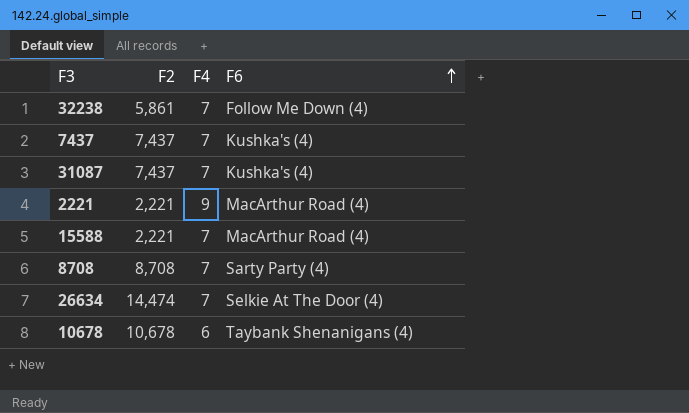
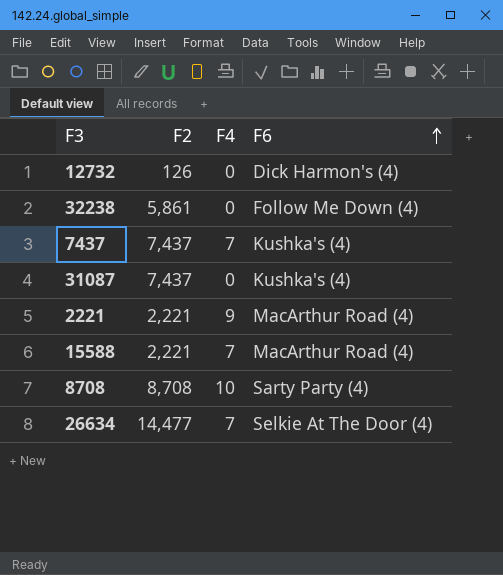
row 10678: 10,678 | 6 | Taybank Shenanigans (4) -> none
row 12732: none -> 126 | 0 | Dick Harmon's (4)
32238 | F4: 7 -> 0
31087 | F4: 7 -> 0
8708 | F4: 7 -> 10
26634 | F2: 14,474 -> 14,477

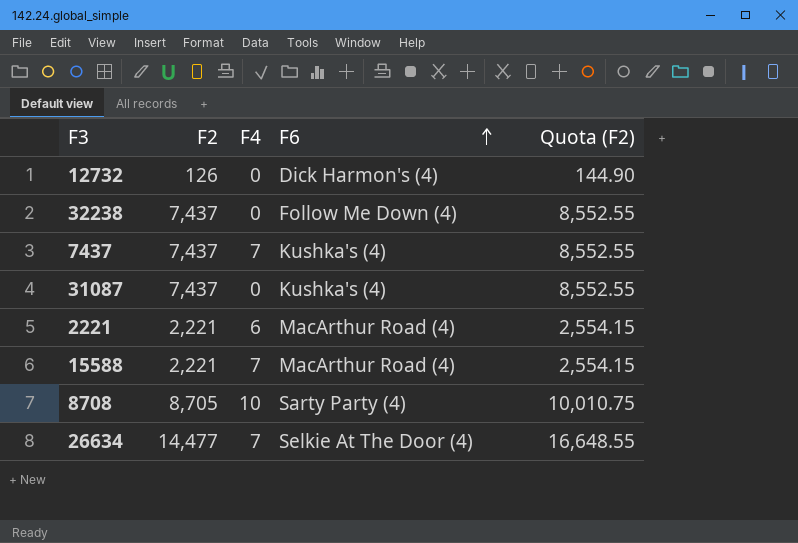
column Quota (F2) | formula: none -> [F2] * 1.15
32238 | F2: 5,861 -> 7,437
2221 | F4: 9 -> 6
8708 | F2: 8,708 -> 8,705

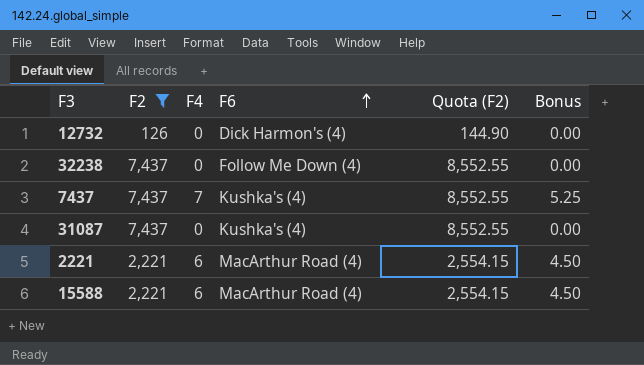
filter: none -> F2 <= 7,437
column Bonus | formula: none -> [F4] * 0.75
15588 | F4: 7 -> 6

